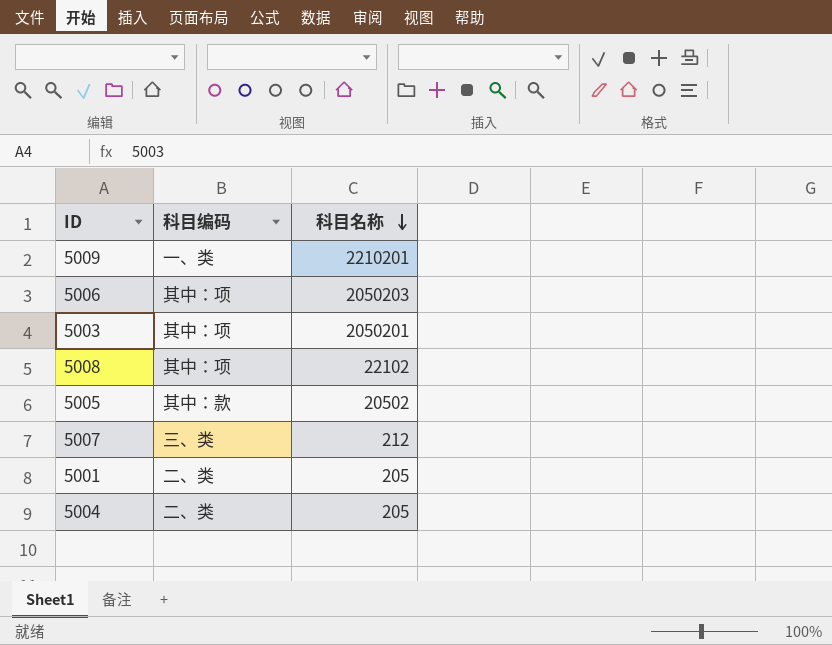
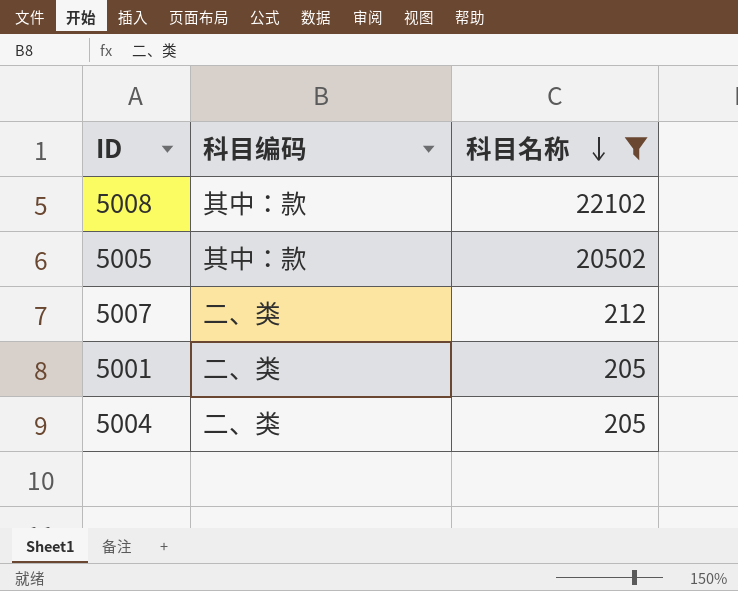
filter: none -> 科目名称 <= 22102
5008 | 科目编码: 其中：项 -> 其中：款
5007 | 科目编码: 三、类 -> 二、类

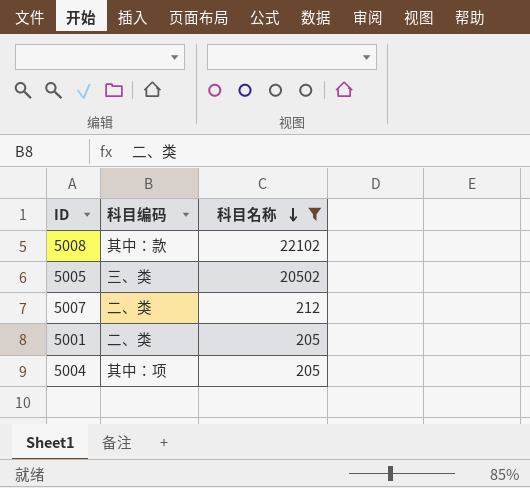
5005 | 科目编码: 其中：款 -> 三、类
5004 | 科目编码: 二、类 -> 其中：项

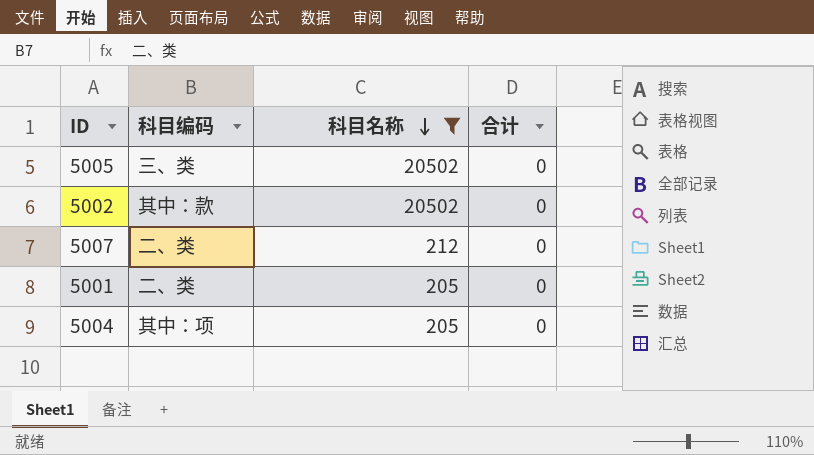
column 合计 | position: none -> 4
row 5008: 其中：款 | 22102 -> none
row 5002: none -> 其中：款 | 20502 | 0

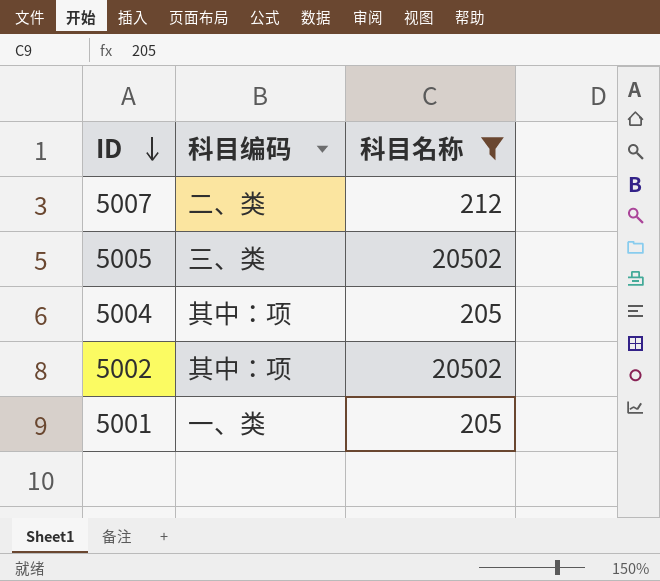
row order: 科目名称 descending -> ID descending
column 合计 | position: 4 -> none
5002 | 科目编码: 其中：款 -> 其中：项
5001 | 科目编码: 二、类 -> 一、类

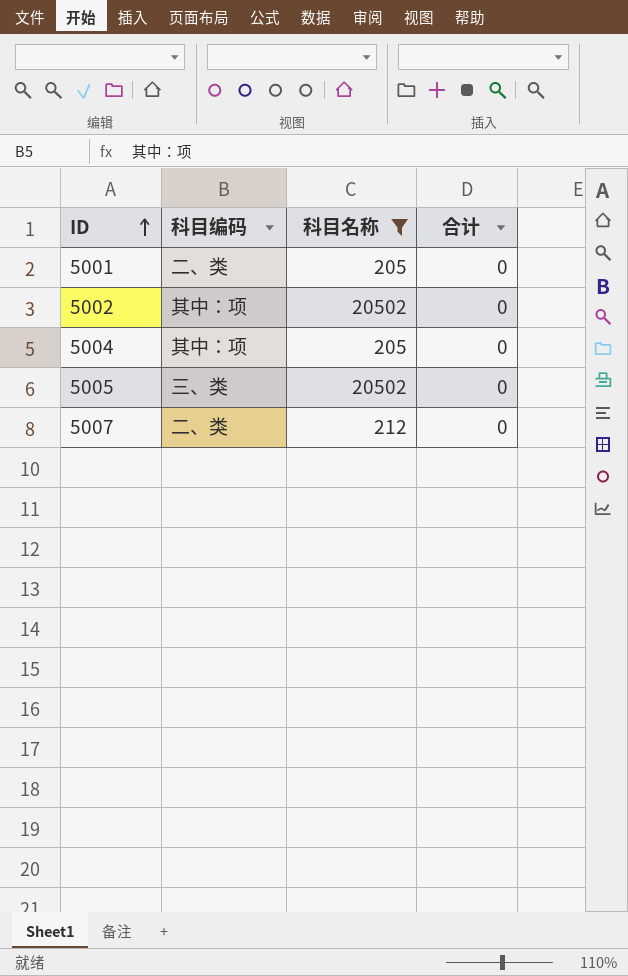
row order: ID descending -> ID ascending
column 合计 | position: none -> 4
5001 | 科目编码: 一、类 -> 二、类

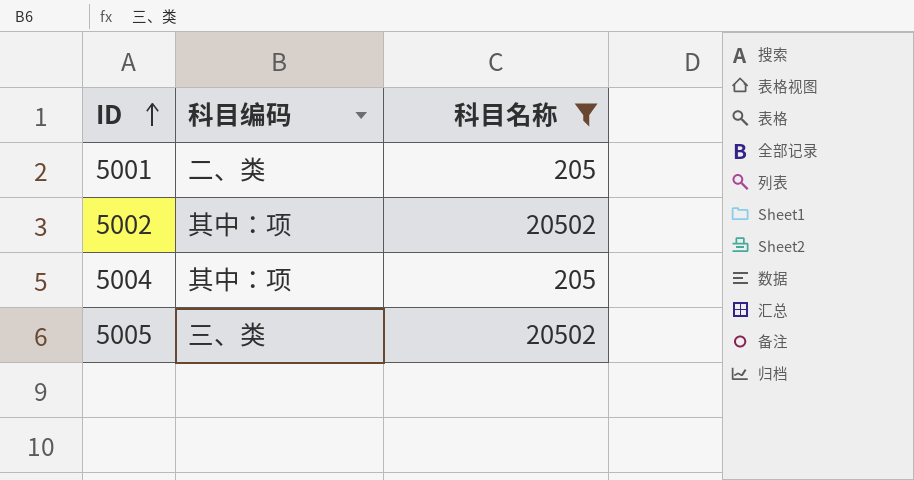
column 合计 | position: 4 -> none
row 5007: 二、类 | 212 | 0 -> none

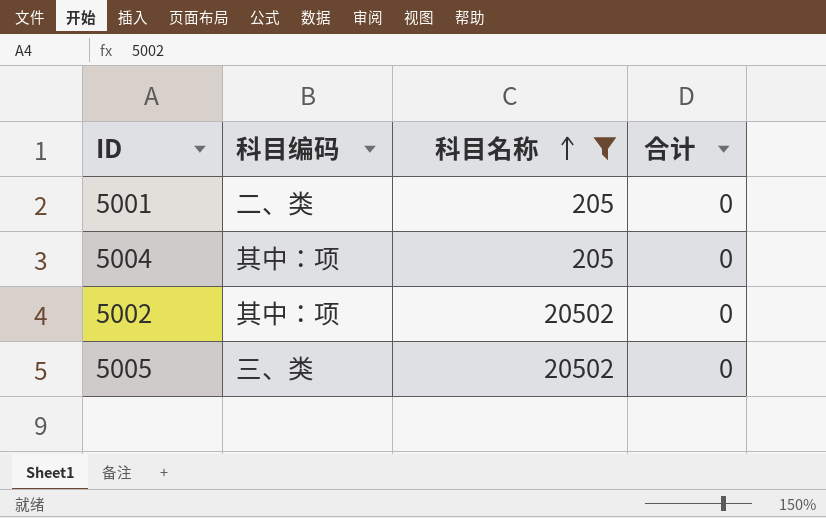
row order: ID ascending -> 科目名称 ascending
column 合计 | position: none -> 4

